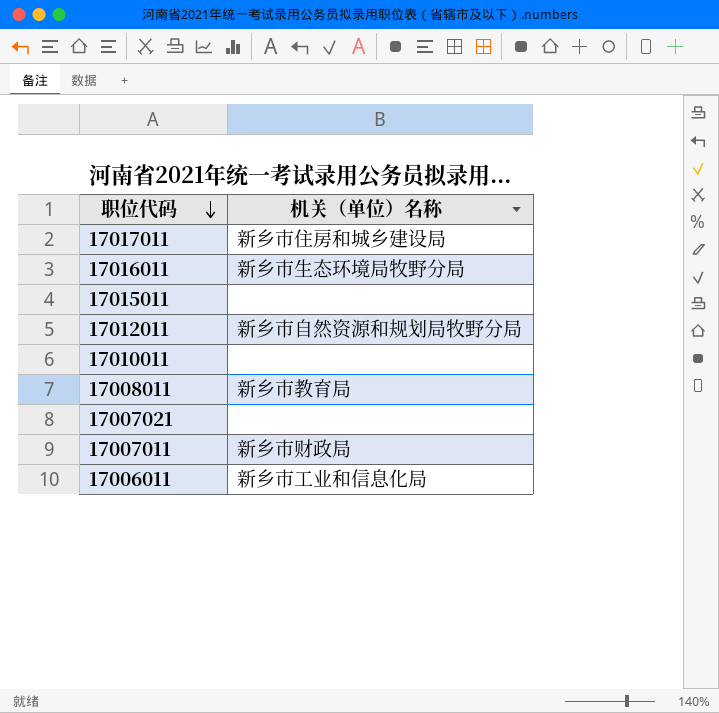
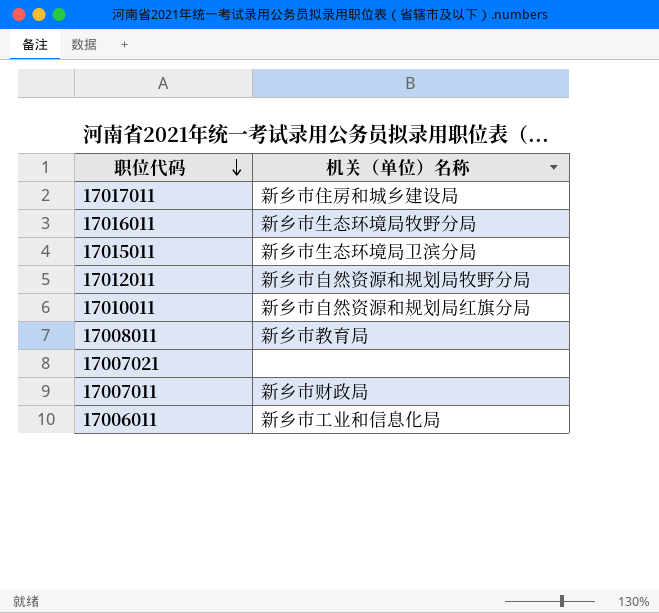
17015011 | 机关（单位）名称: none -> 新乡市生态环境局卫滨分局
17010011 | 机关（单位）名称: none -> 新乡市自然资源和规划局红旗分局

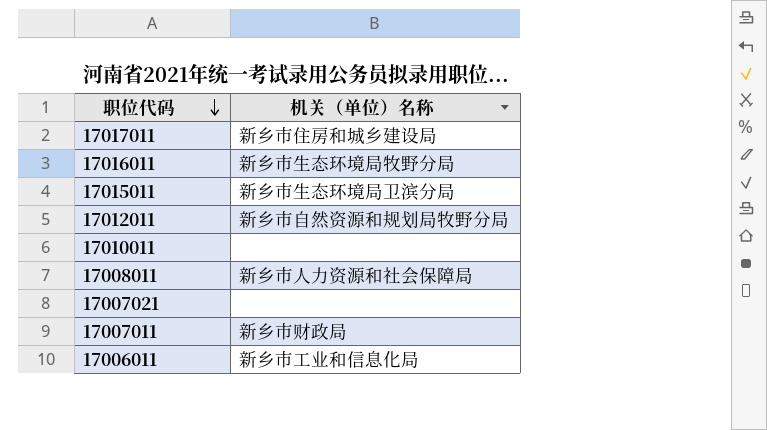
17010011 | 机关（单位）名称: 新乡市自然资源和规划局红旗分局 -> none
17008011 | 机关（单位）名称: 新乡市教育局 -> 新乡市人力资源和社会保障局

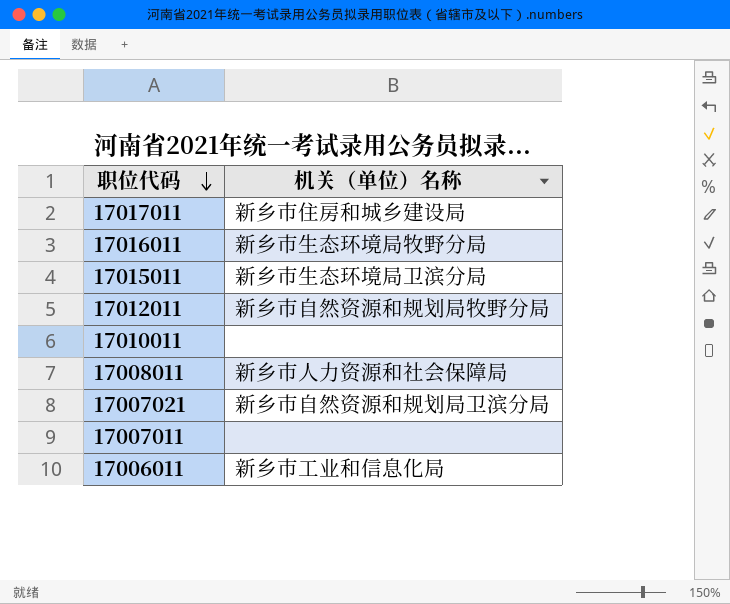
17007021 | 机关（单位）名称: none -> 新乡市自然资源和规划局卫滨分局
17007011 | 机关（单位）名称: 新乡市财政局 -> none

